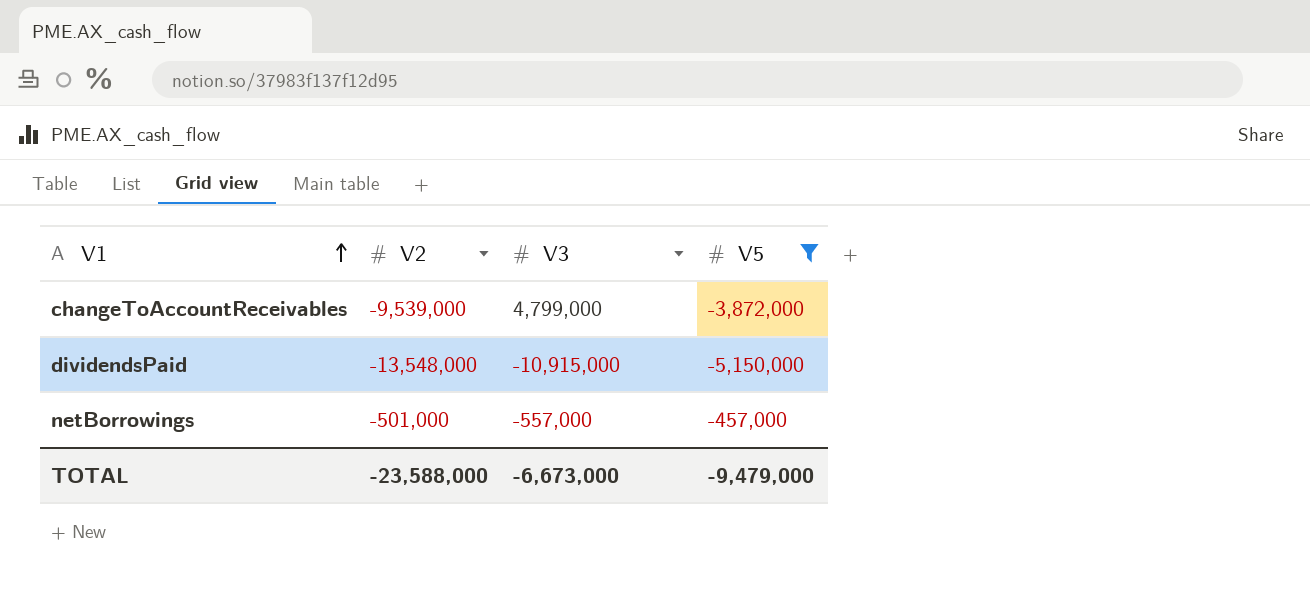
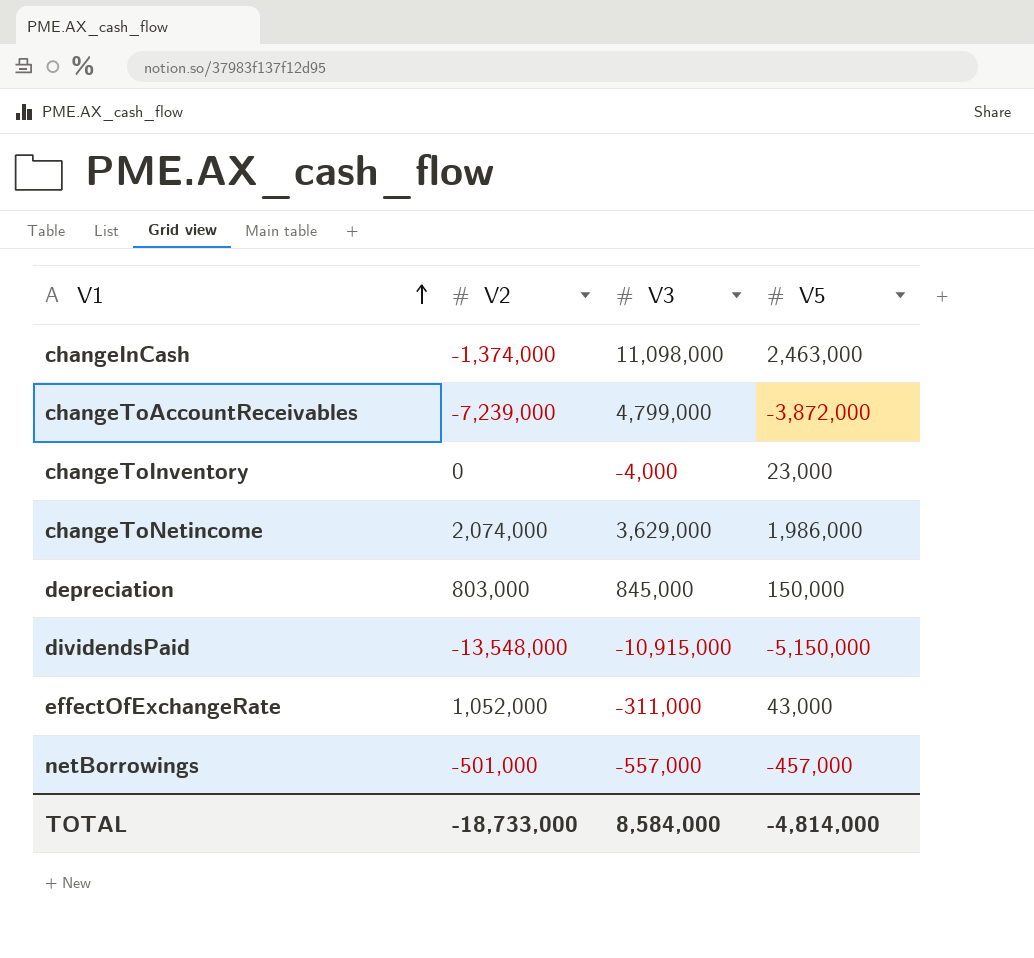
filter: V5 <= -457,000 -> none
changeToAccountReceivables | V2: -9,539,000 -> -7,239,000
TOTAL | V2: -23,588,000 -> -18,733,000
TOTAL | V3: -6,673,000 -> 8,584,000
TOTAL | V5: -9,479,000 -> -4,814,000

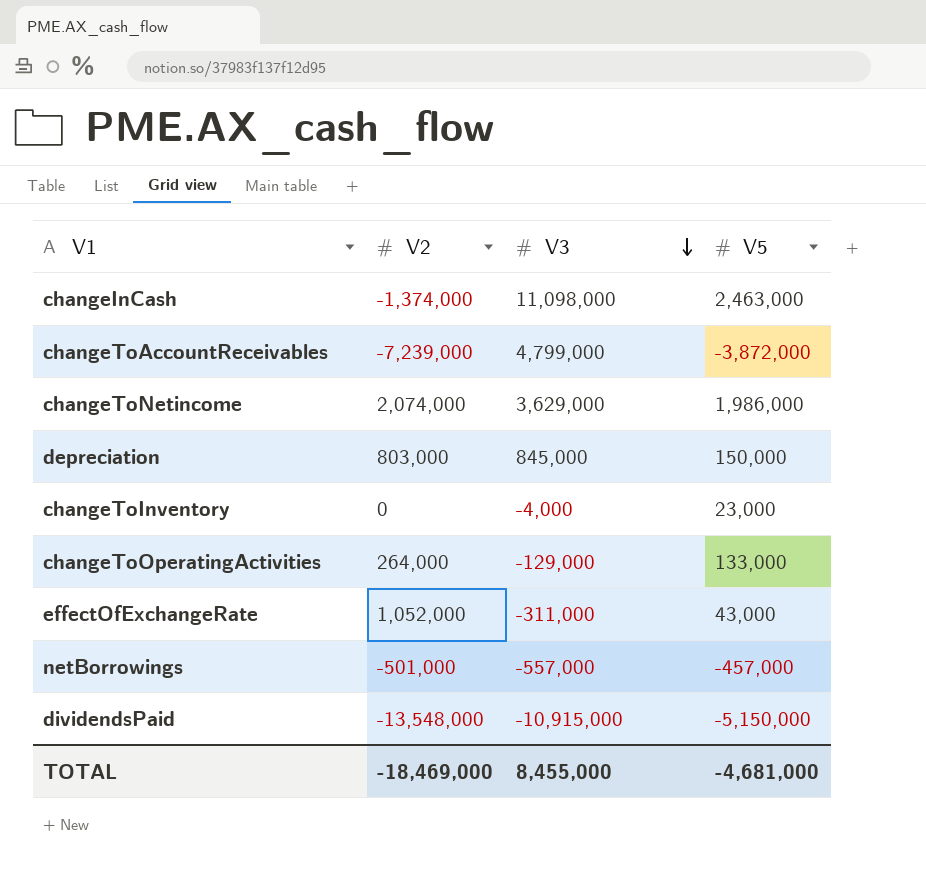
row order: V1 ascending -> V3 descending
row changeToOperatingActivities: none -> 264,000 | -129,000 | 133,000
TOTAL | V2: -18,733,000 -> -18,469,000
TOTAL | V3: 8,584,000 -> 8,455,000
TOTAL | V5: -4,814,000 -> -4,681,000

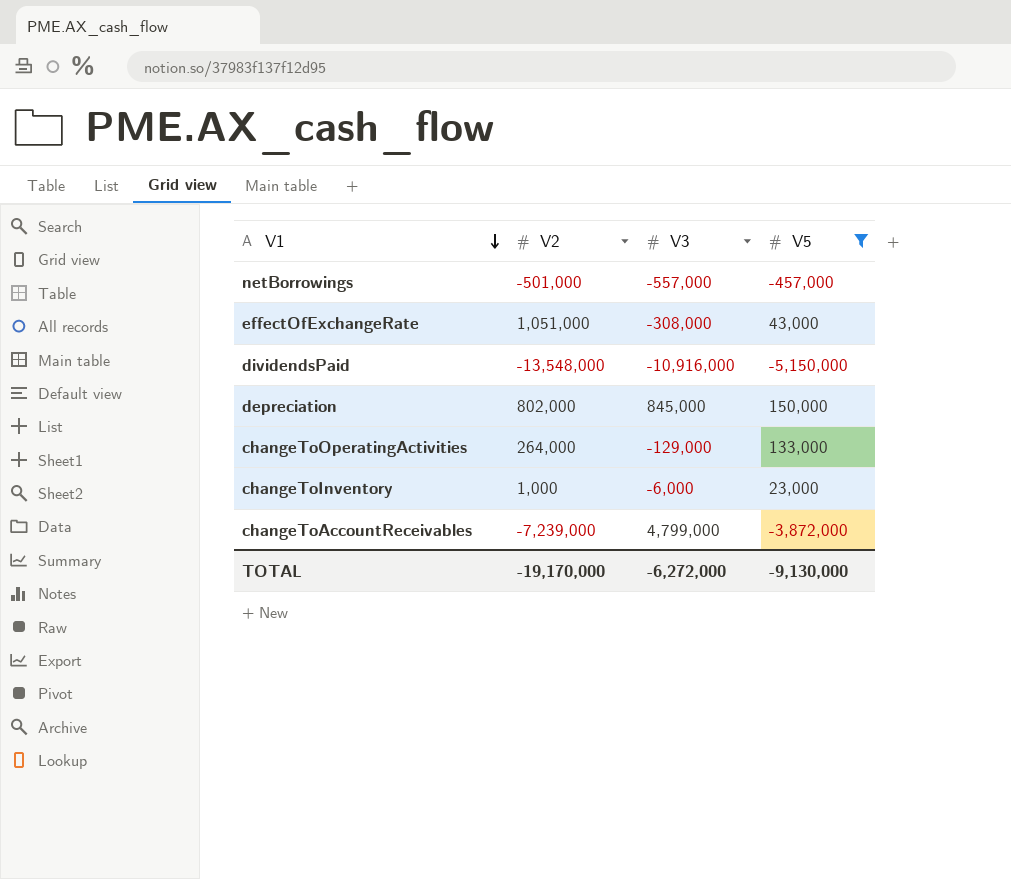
filter: none -> V5 <= 150,000
row order: V3 descending -> V1 descending
effectOfExchangeRate | V2: 1,052,000 -> 1,051,000
effectOfExchangeRate | V3: -311,000 -> -308,000
dividendsPaid | V3: -10,915,000 -> -10,916,000
depreciation | V2: 803,000 -> 802,000
changeToInventory | V2: 0 -> 1,000
changeToInventory | V3: -4,000 -> -6,000
TOTAL | V2: -18,469,000 -> -19,170,000
TOTAL | V3: 8,455,000 -> -6,272,000
TOTAL | V5: -4,681,000 -> -9,130,000

